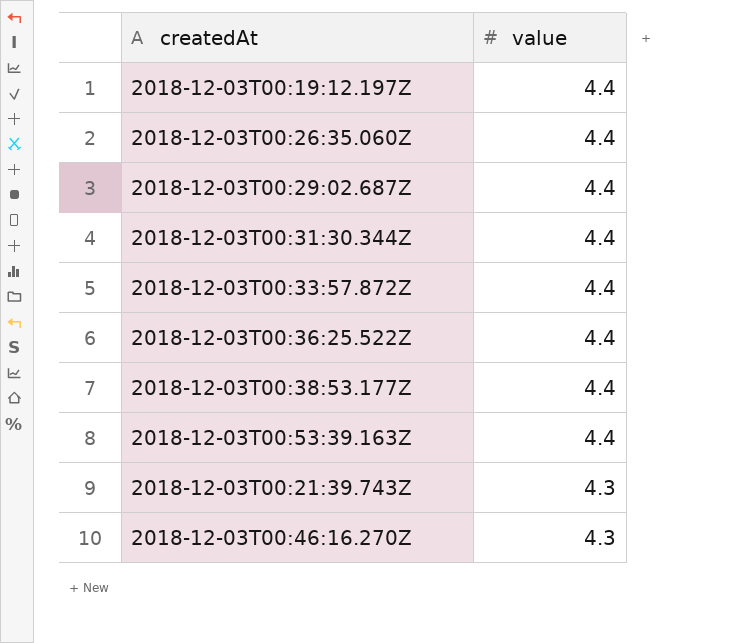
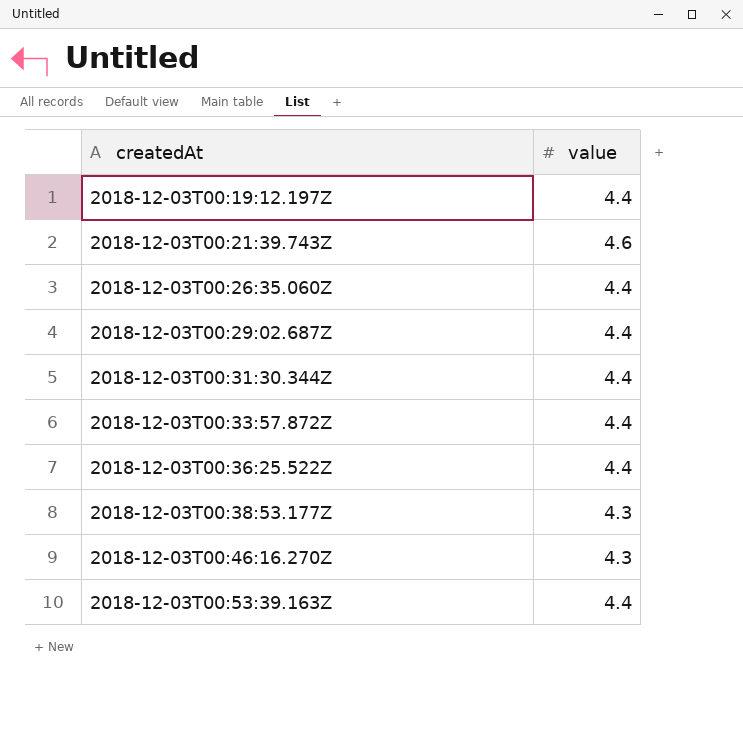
row order: value descending -> createdAt ascending
2018-12-03T00:21:39.743Z | value: 4.3 -> 4.6
2018-12-03T00:38:53.177Z | value: 4.4 -> 4.3

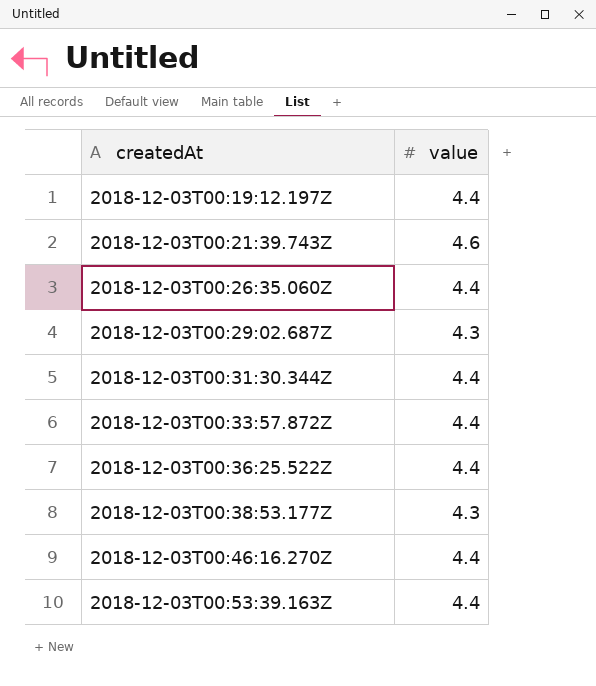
2018-12-03T00:29:02.687Z | value: 4.4 -> 4.3
2018-12-03T00:46:16.270Z | value: 4.3 -> 4.4

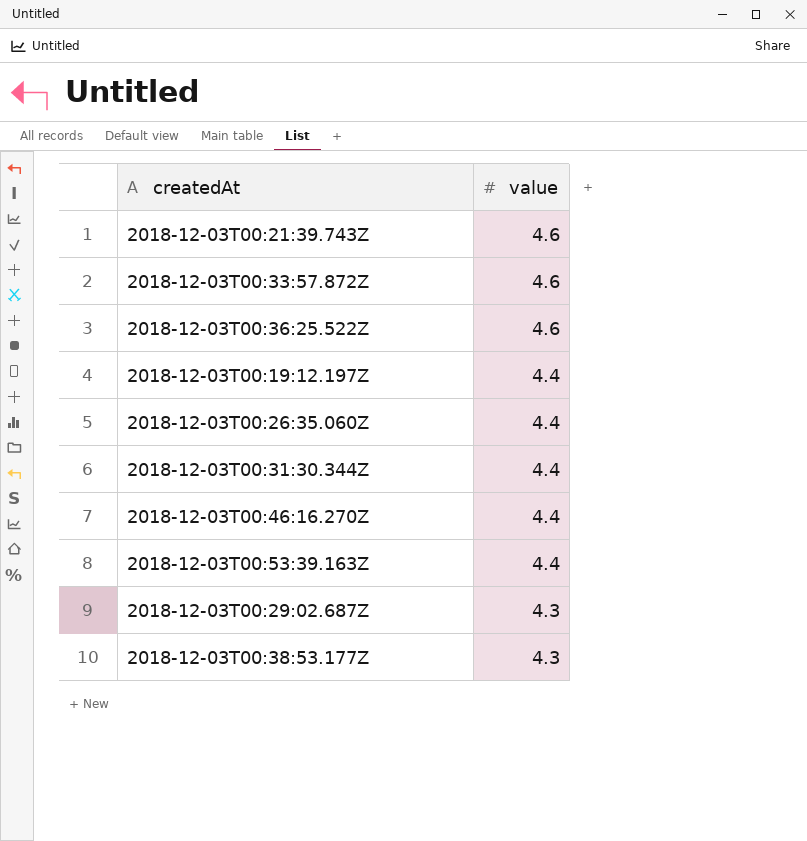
row order: createdAt ascending -> value descending
2018-12-03T00:33:57.872Z | value: 4.4 -> 4.6
2018-12-03T00:36:25.522Z | value: 4.4 -> 4.6

